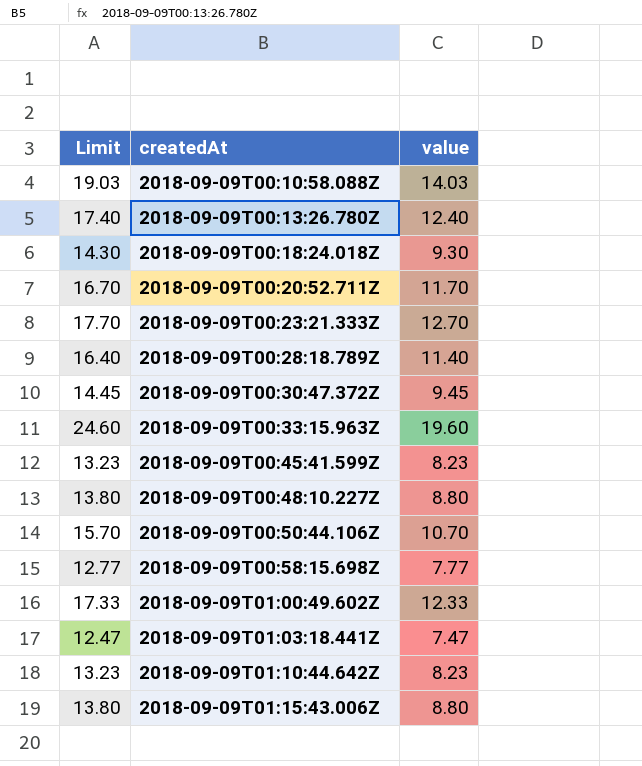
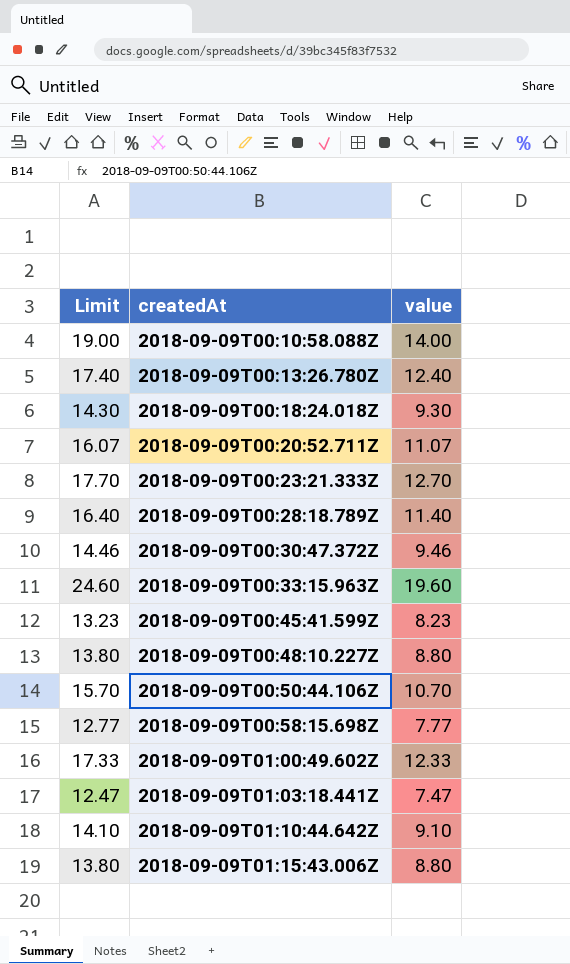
2018-09-09T00:10:58.088Z | Limit: 19.03 -> 19.00
2018-09-09T00:10:58.088Z | value: 14.03 -> 14.00
2018-09-09T00:20:52.711Z | Limit: 16.70 -> 16.07
2018-09-09T00:20:52.711Z | value: 11.70 -> 11.07
2018-09-09T00:30:47.372Z | Limit: 14.45 -> 14.46
2018-09-09T00:30:47.372Z | value: 9.45 -> 9.46
2018-09-09T01:10:44.642Z | Limit: 13.23 -> 14.10
2018-09-09T01:10:44.642Z | value: 8.23 -> 9.10

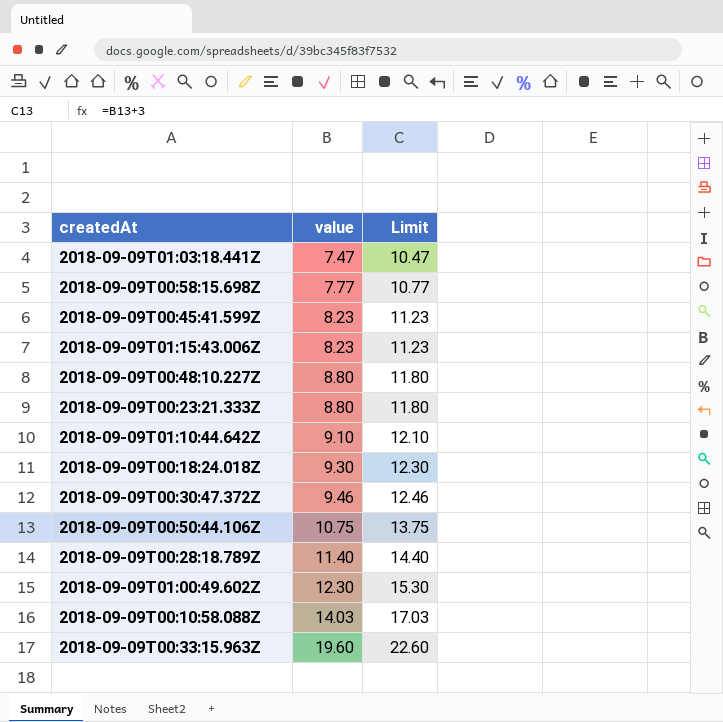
row order: createdAt ascending -> value ascending
column Limit | formula: [value] + 5 -> [value] + 3
column Limit | position: 1 -> 3
row 2018-09-09T00:13:26.780Z: 17.40 | 12.40 -> none
row 2018-09-09T00:20:52.711Z: 16.07 | 11.07 -> none
2018-09-09T01:15:43.006Z | value: 8.80 -> 8.23
2018-09-09T00:23:21.333Z | value: 12.70 -> 8.80
2018-09-09T00:50:44.106Z | value: 10.70 -> 10.75
2018-09-09T01:00:49.602Z | value: 12.33 -> 12.30
2018-09-09T00:10:58.088Z | value: 14.00 -> 14.03

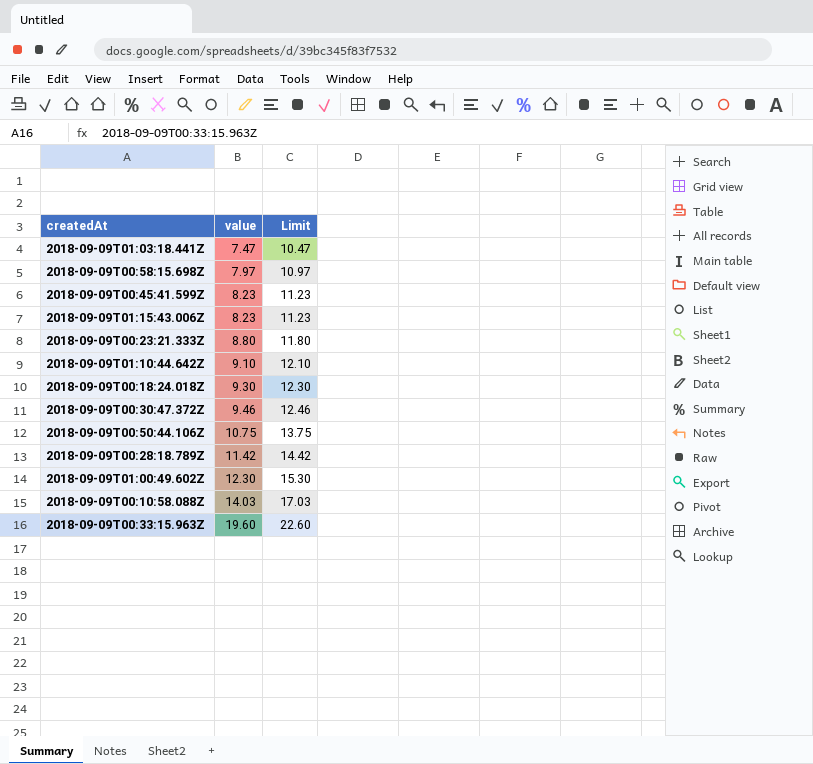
row 2018-09-09T00:48:10.227Z: 8.80 | 11.80 -> none
2018-09-09T00:58:15.698Z | value: 7.77 -> 7.97
2018-09-09T00:58:15.698Z | Limit: 10.77 -> 10.97
2018-09-09T00:28:18.789Z | value: 11.40 -> 11.42
2018-09-09T00:28:18.789Z | Limit: 14.40 -> 14.42

